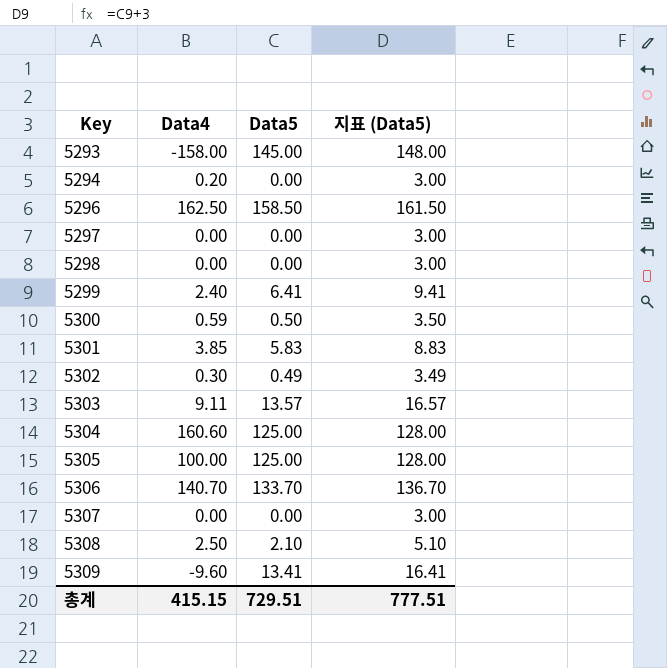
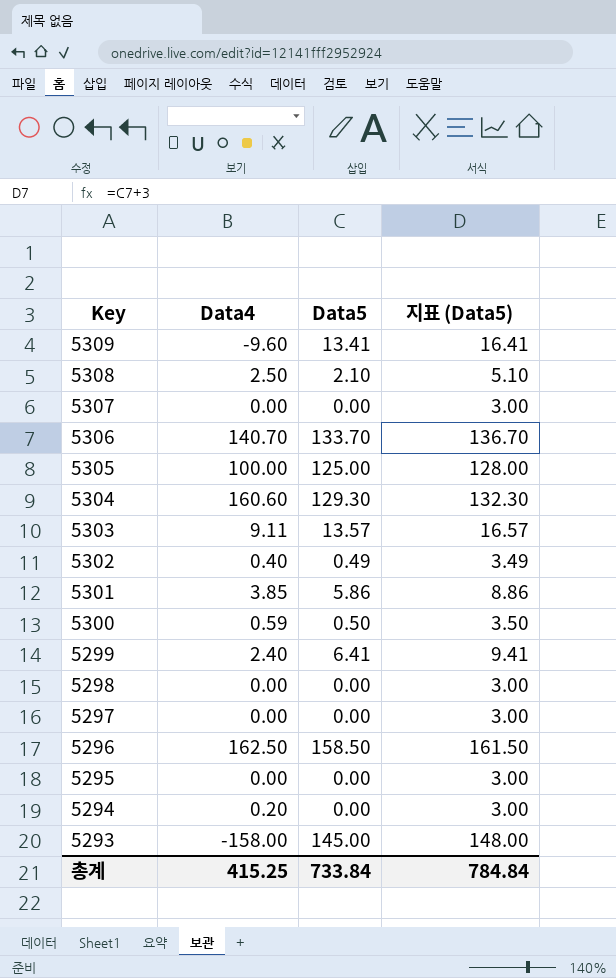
row order: Key ascending -> Key descending
5304 | Data5: 125.00 -> 129.30
5304 | 지표 (Data5): 128.00 -> 132.30
5302 | Data4: 0.30 -> 0.40
5301 | Data5: 5.83 -> 5.86
5301 | 지표 (Data5): 8.83 -> 8.86
row 5295: none -> 0.00 | 0.00 | 3.00
총계 | Data4: 415.15 -> 415.25
총계 | Data5: 729.51 -> 733.84
총계 | 지표 (Data5): 777.51 -> 784.84

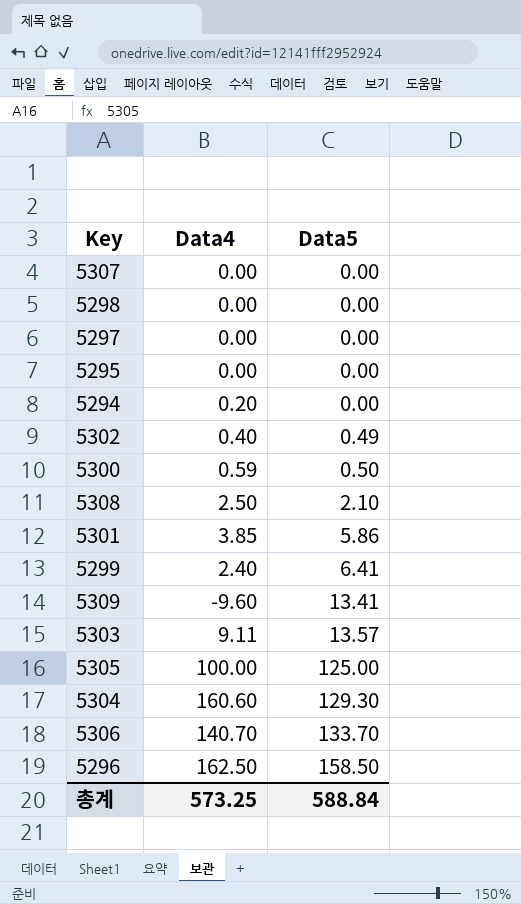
row order: Key descending -> Data5 ascending
column 지표 (Data5) | formula: [Data5] + 3 -> none
row 5293: -158.00 | 145.00 | 148.00 -> none
총계 | Data4: 415.25 -> 573.25
총계 | Data5: 733.84 -> 588.84

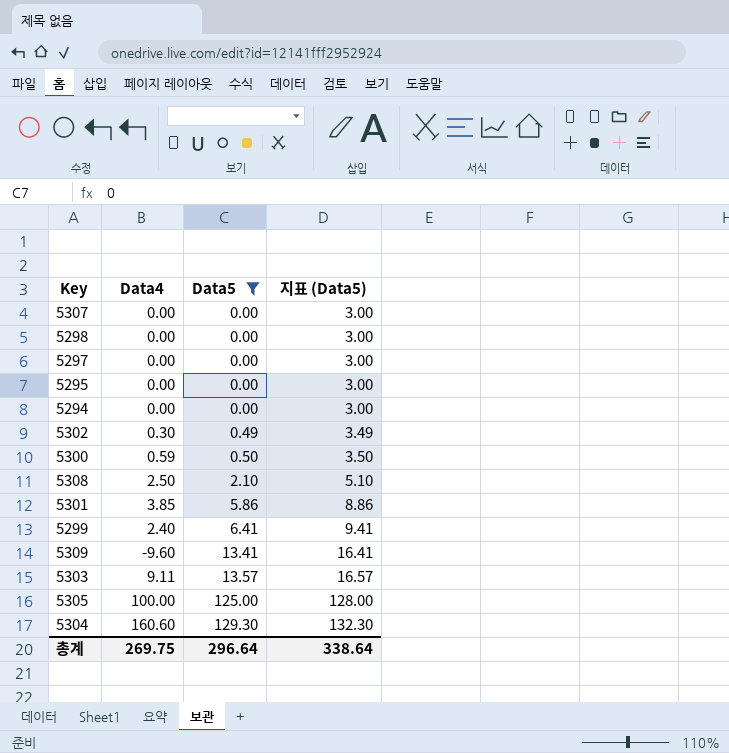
filter: none -> Data5 <= 129.30
column 지표 (Data5) | formula: none -> [Data5] + 3
5294 | Data4: 0.20 -> 0.00
5302 | Data4: 0.40 -> 0.30
총계 | Data4: 573.25 -> 269.75
총계 | Data5: 588.84 -> 296.64

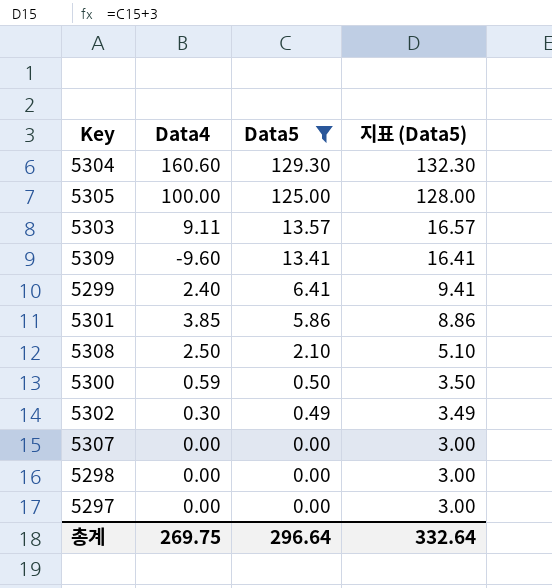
row order: Data5 ascending -> Data5 descending
row 5295: 0.00 | 0.00 | 3.00 -> none
row 5294: 0.00 | 0.00 | 3.00 -> none
총계 | 지표 (Data5): 338.64 -> 332.64

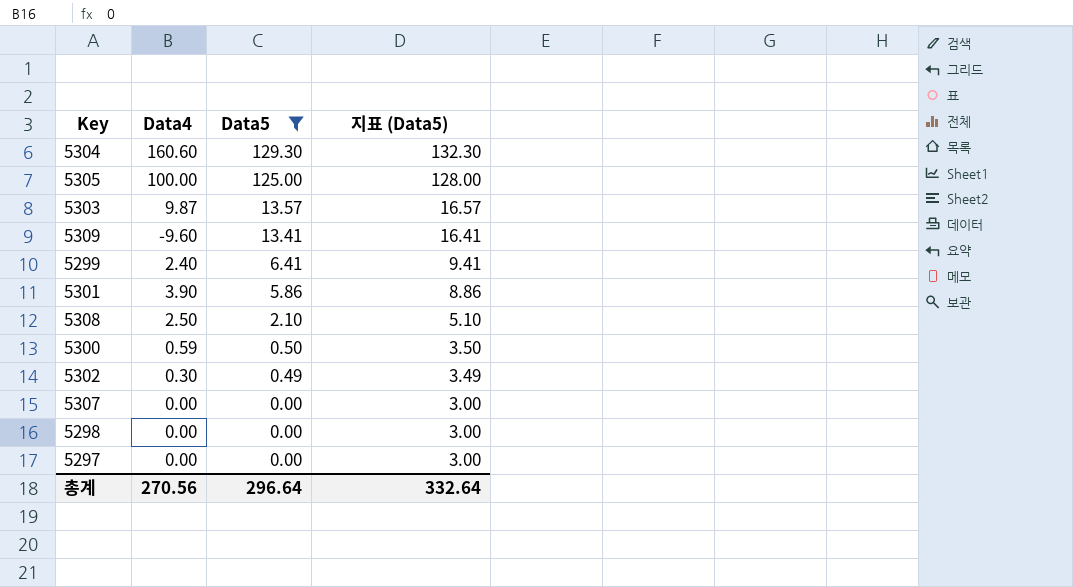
5303 | Data4: 9.11 -> 9.87
5301 | Data4: 3.85 -> 3.90
총계 | Data4: 269.75 -> 270.56

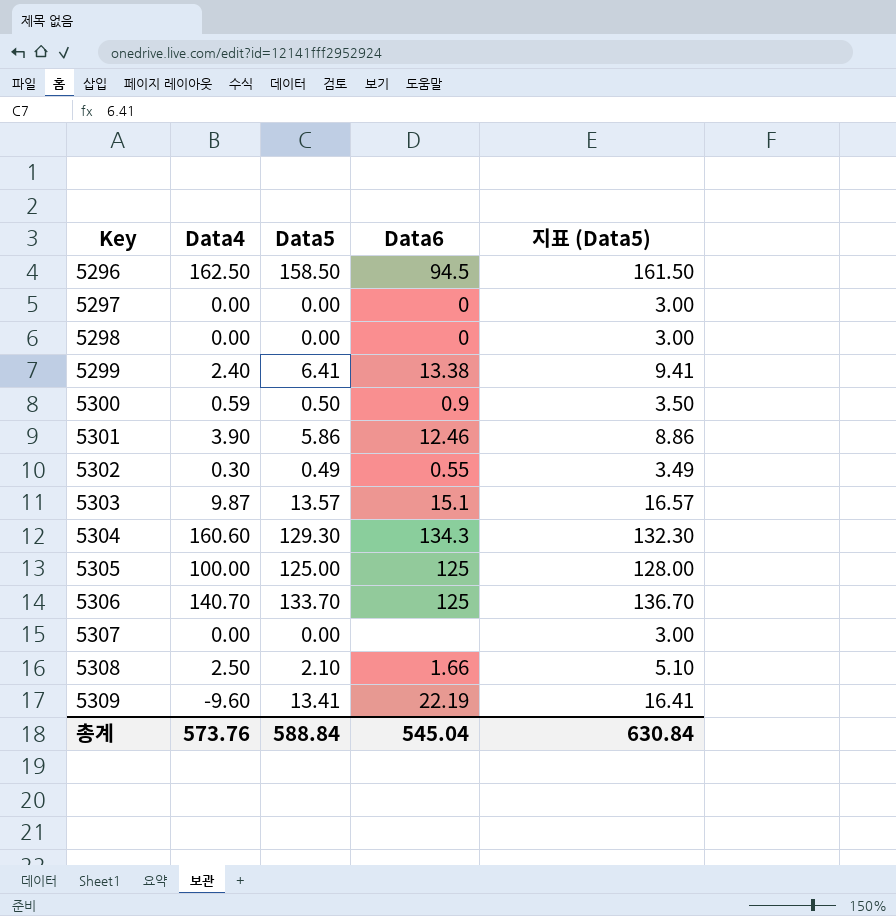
filter: Data5 <= 129.30 -> none
row order: Data5 descending -> Key ascending
column Data6 | position: none -> 4
총계 | Data4: 270.56 -> 573.76
총계 | Data5: 296.64 -> 588.84
총계 | 지표 (Data5): 332.64 -> 630.84

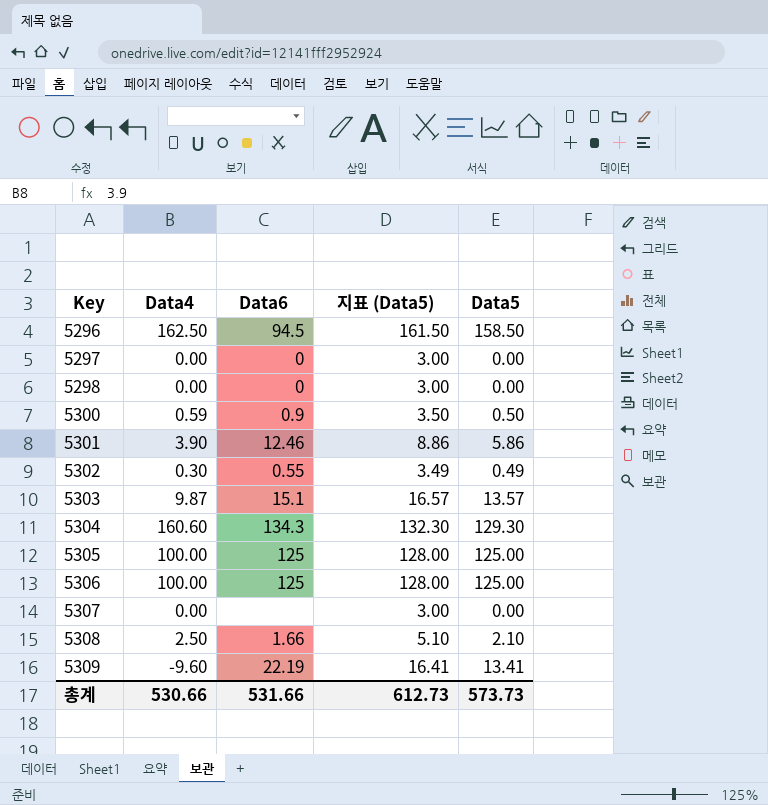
column Data5 | position: 3 -> 5
row 5299: 2.40 | 6.41 | 13.38 | 9.41 -> none
5306 | Data4: 140.70 -> 100.00
5306 | 지표 (Data5): 136.70 -> 128.00
5306 | Data5: 133.70 -> 125.00
총계 | Data4: 573.76 -> 530.66
총계 | Data6: 545.04 -> 531.66
총계 | 지표 (Data5): 630.84 -> 612.73
총계 | Data5: 588.84 -> 573.73

